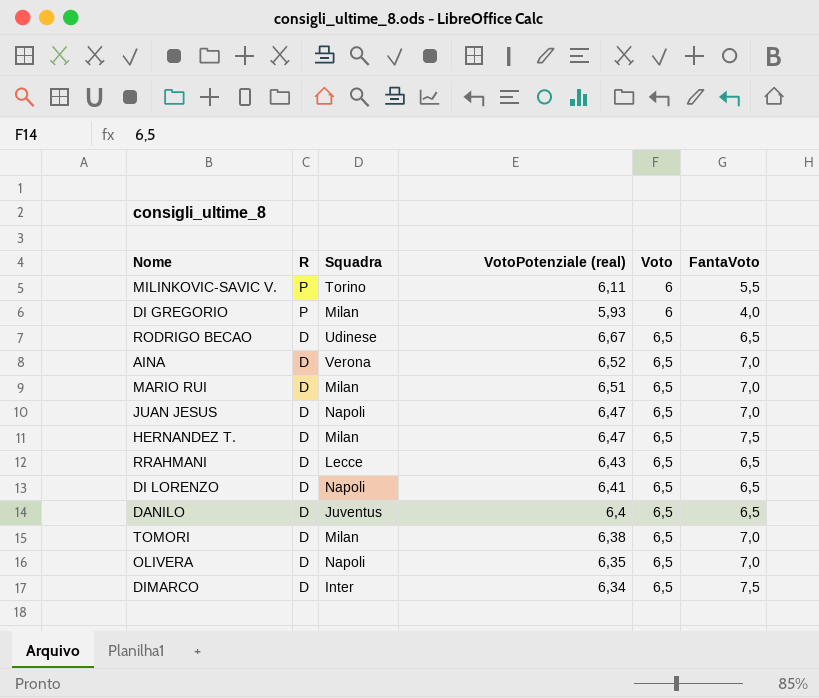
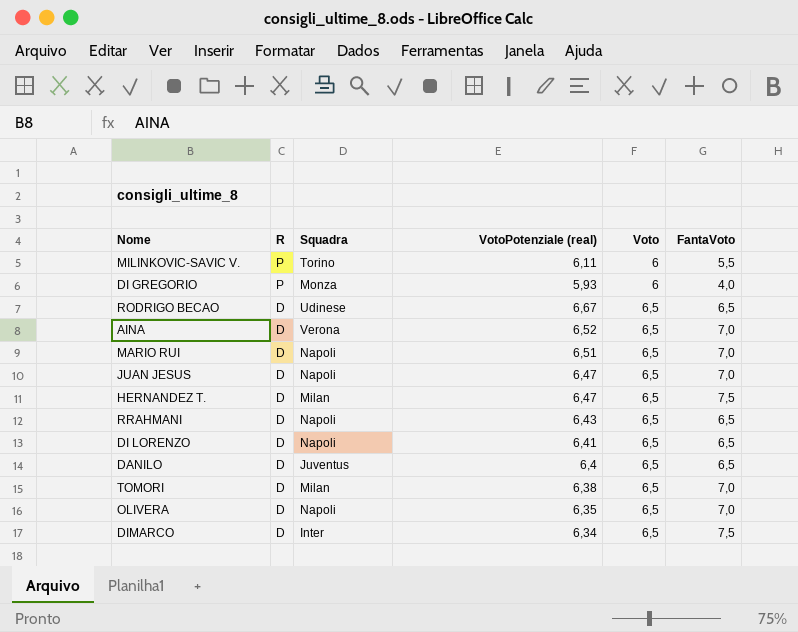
DI GREGORIO | Squadra: Milan -> Monza
MARIO RUI | Squadra: Milan -> Napoli
RRAHMANI | Squadra: Lecce -> Napoli

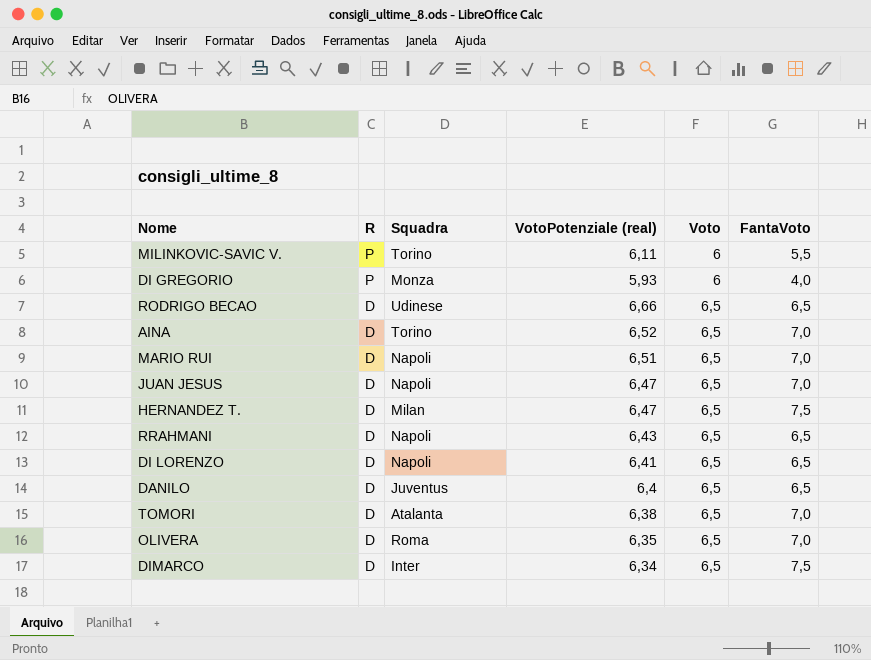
RODRIGO BECAO | VotoPotenziale (real): 6,67 -> 6,66
AINA | Squadra: Verona -> Torino
TOMORI | Squadra: Milan -> Atalanta
OLIVERA | Squadra: Napoli -> Roma

